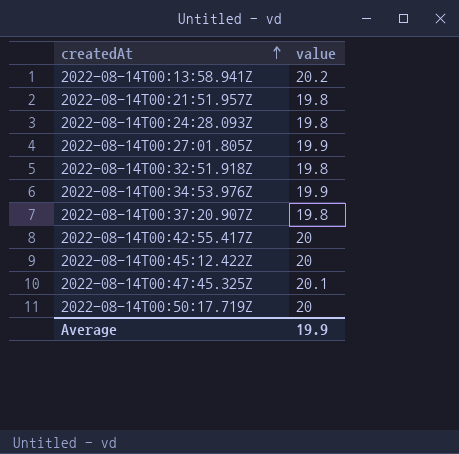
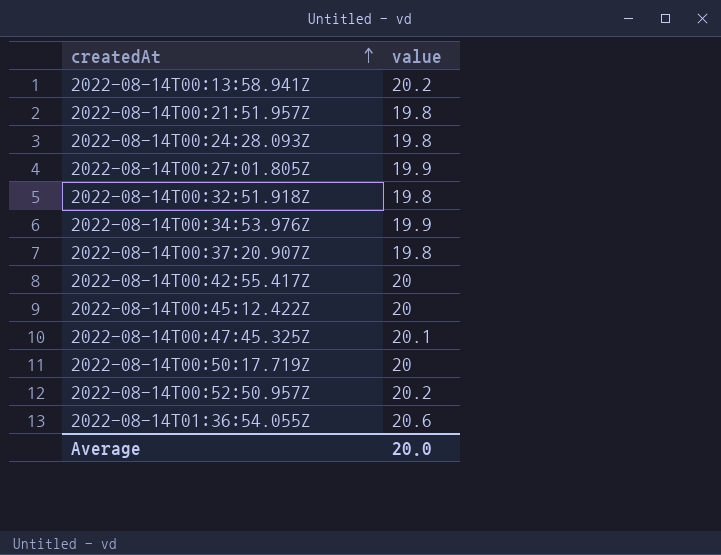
row 2022-08-14T00:52:50.957Z: none -> 20.2
row 2022-08-14T01:36:54.055Z: none -> 20.6
Average | value: 19.9 -> 20.0

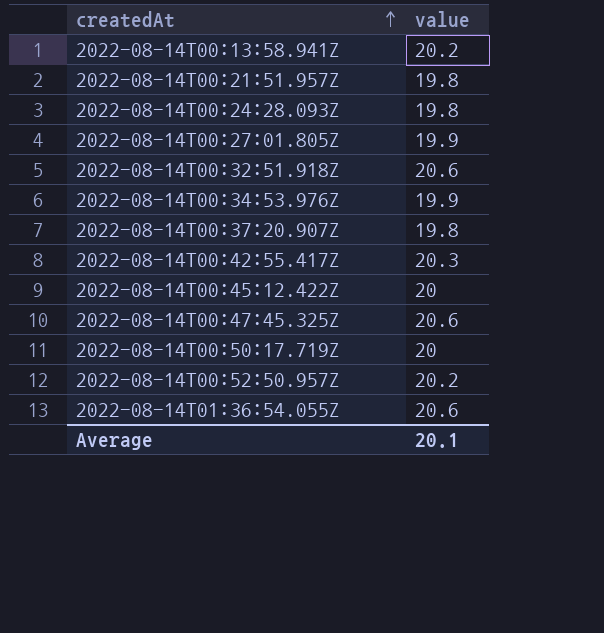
2022-08-14T00:32:51.918Z | value: 19.8 -> 20.6
2022-08-14T00:42:55.417Z | value: 20 -> 20.3
2022-08-14T00:47:45.325Z | value: 20.1 -> 20.6
Average | value: 20.0 -> 20.1

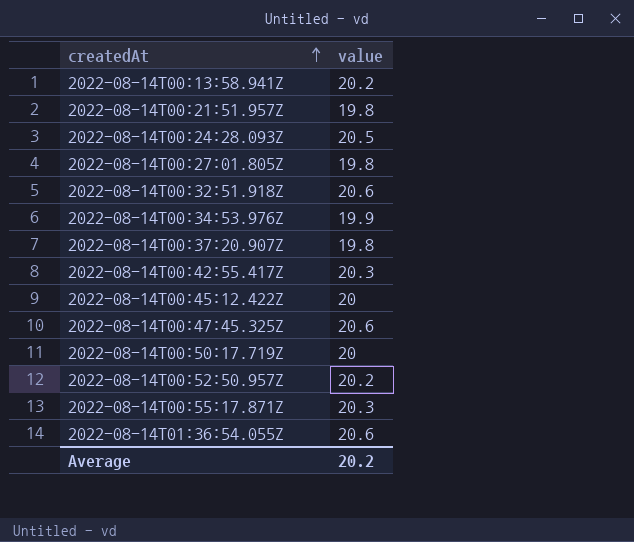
2022-08-14T00:24:28.093Z | value: 19.8 -> 20.5
2022-08-14T00:27:01.805Z | value: 19.9 -> 19.8
row 2022-08-14T00:55:17.871Z: none -> 20.3
Average | value: 20.1 -> 20.2

